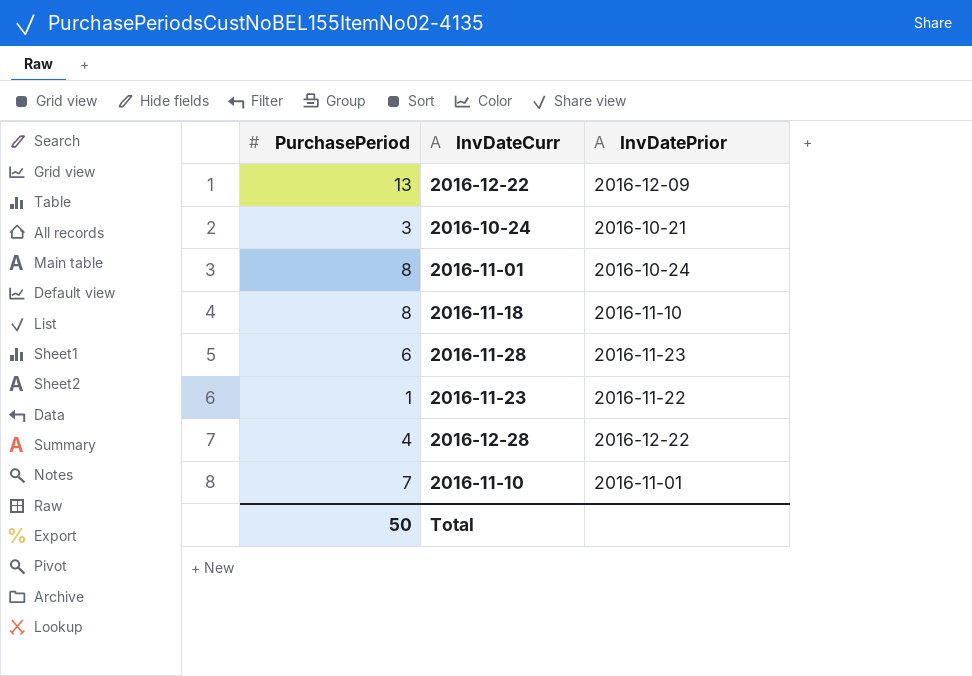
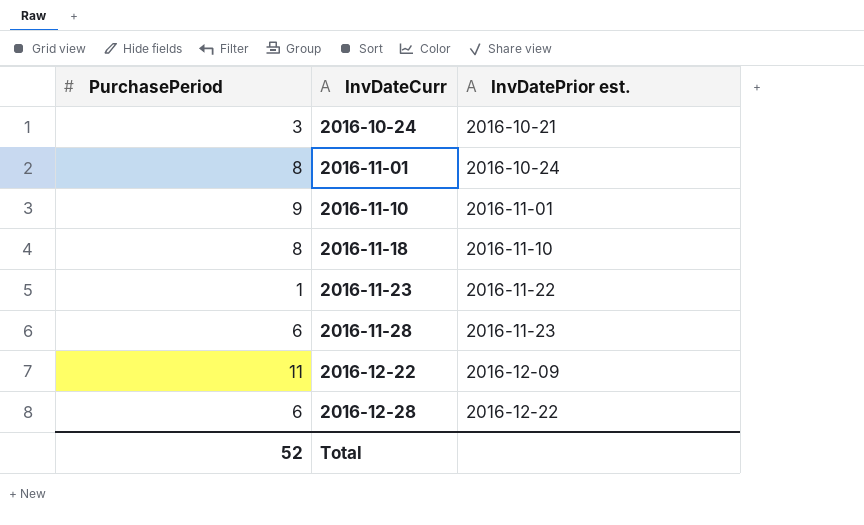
row order: none -> InvDateCurr ascending
column name: InvDatePrior -> InvDatePrior est.
2016-11-10 | PurchasePeriod: 7 -> 9
2016-12-22 | PurchasePeriod: 13 -> 11
2016-12-28 | PurchasePeriod: 4 -> 6
Total | PurchasePeriod: 50 -> 52

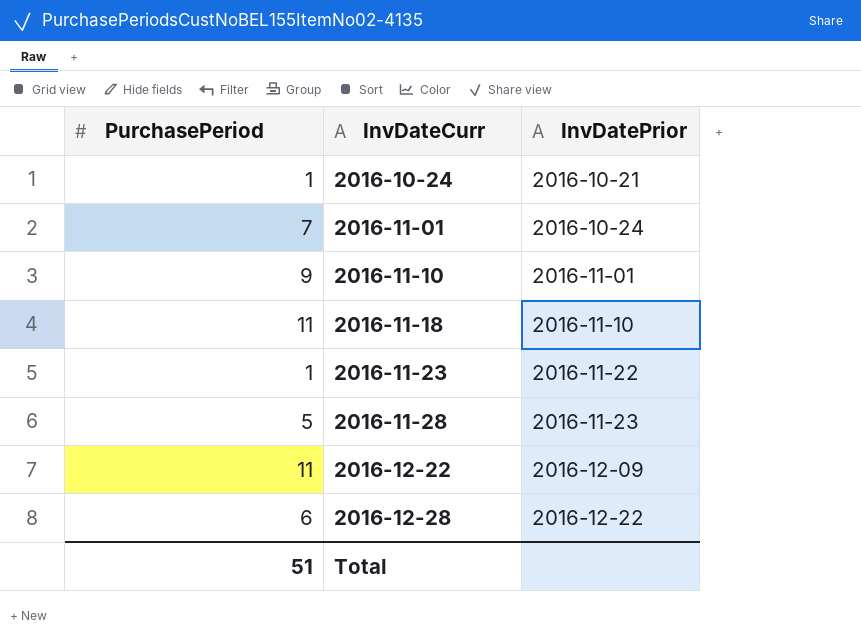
column name: InvDatePrior est. -> InvDatePrior
2016-10-24 | PurchasePeriod: 3 -> 1
2016-11-01 | PurchasePeriod: 8 -> 7
2016-11-18 | PurchasePeriod: 8 -> 11
2016-11-28 | PurchasePeriod: 6 -> 5
Total | PurchasePeriod: 52 -> 51

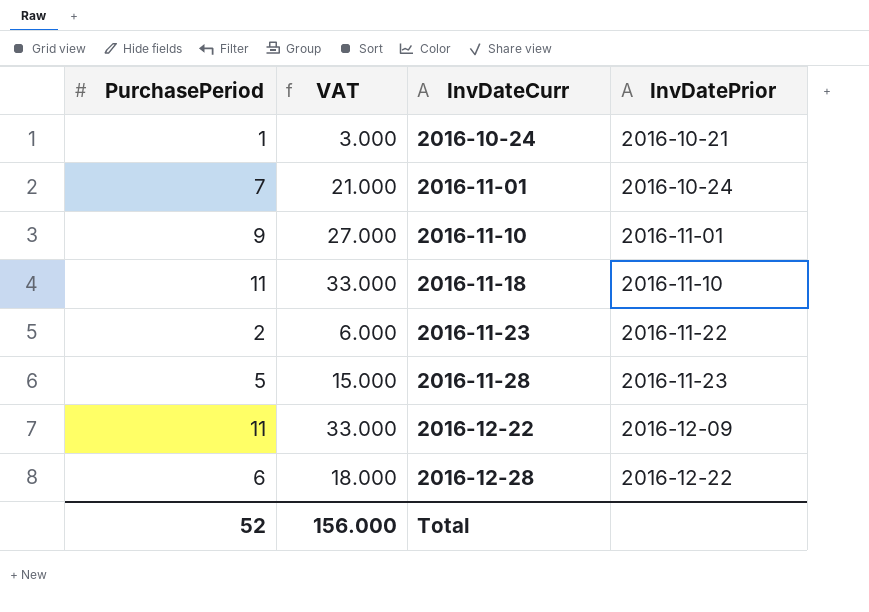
column VAT | formula: none -> [PurchasePeriod] * 3
2016-11-23 | PurchasePeriod: 1 -> 2
Total | PurchasePeriod: 51 -> 52

